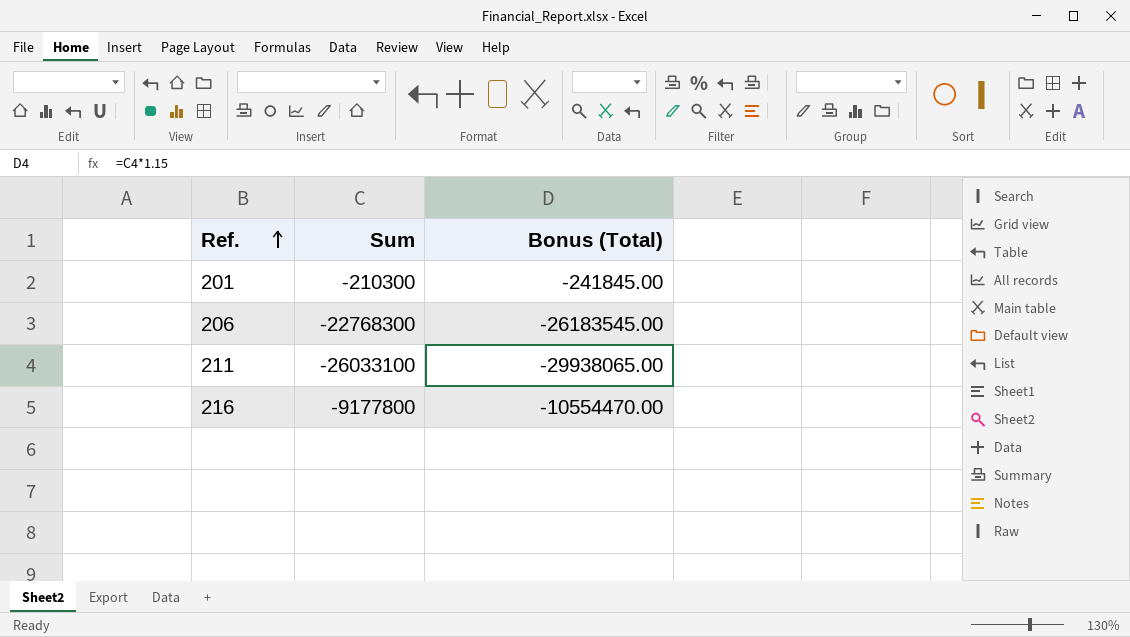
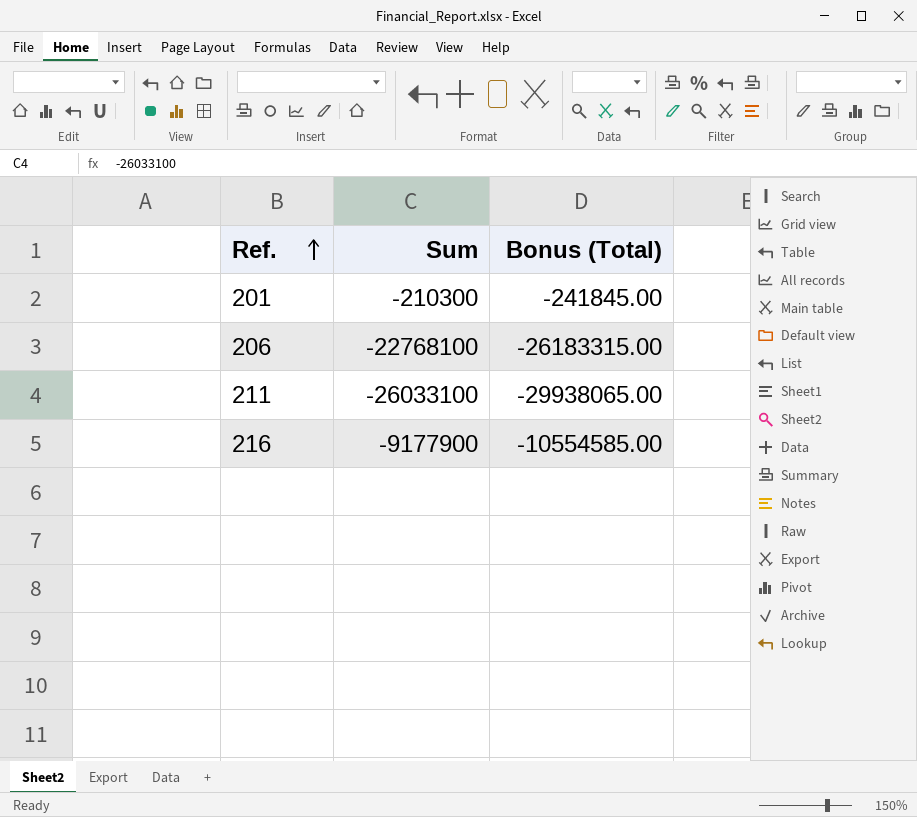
206 | Sum: -22768300 -> -22768100
206 | Bonus (Total): -26183545.00 -> -26183315.00
216 | Sum: -9177800 -> -9177900
216 | Bonus (Total): -10554470.00 -> -10554585.00

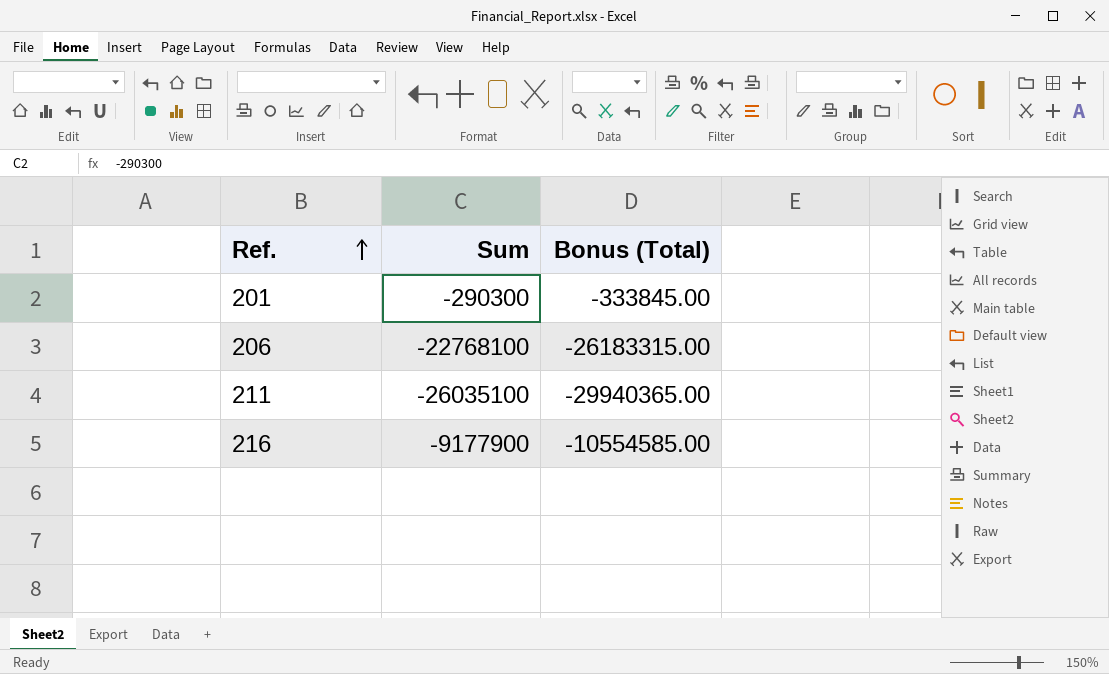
201 | Sum: -210300 -> -290300
201 | Bonus (Total): -241845.00 -> -333845.00
211 | Sum: -26033100 -> -26035100
211 | Bonus (Total): -29938065.00 -> -29940365.00

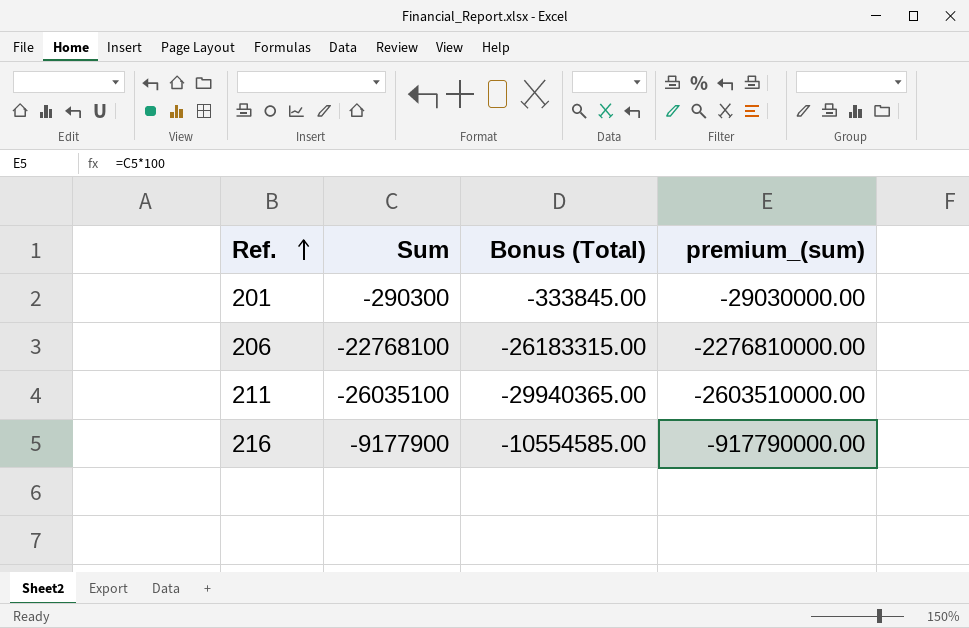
column premium_(sum) | formula: none -> [Sum] * 100

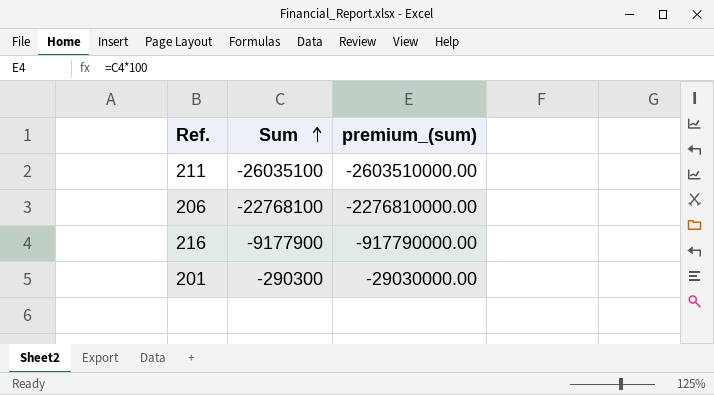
row order: Ref. ascending -> Sum ascending
column Bonus (Total) | formula: [Sum] * 1.15 -> none

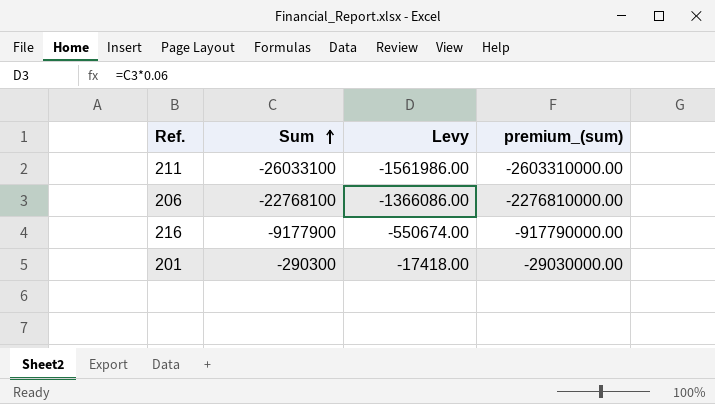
column Levy | formula: none -> [Sum] * 0.06
211 | Sum: -26035100 -> -26033100
211 | premium_(sum): -2603510000.00 -> -2603310000.00

